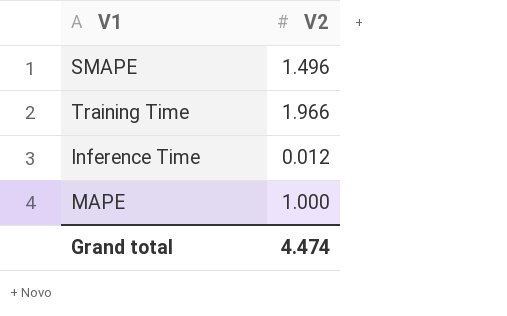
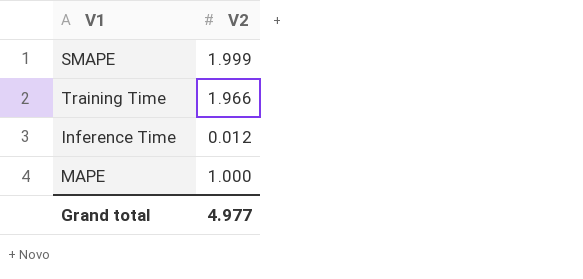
SMAPE | V2: 1.496 -> 1.999
Grand total | V2: 4.474 -> 4.977

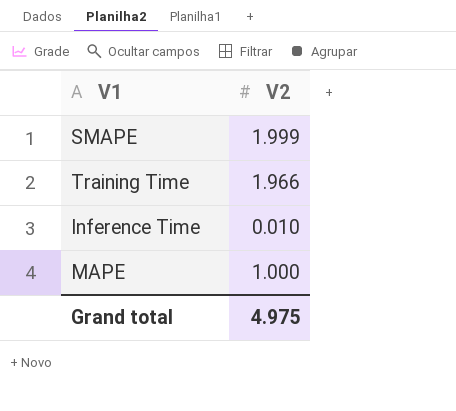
Inference Time | V2: 0.012 -> 0.010
Grand total | V2: 4.977 -> 4.975

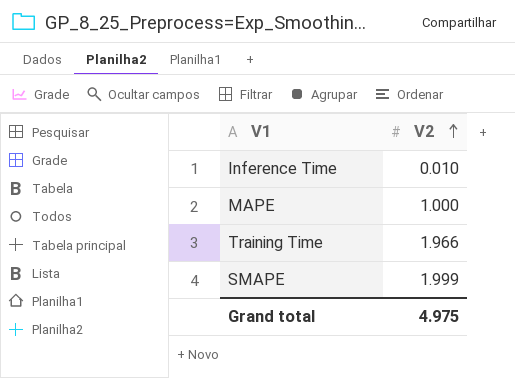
row order: none -> V2 ascending

